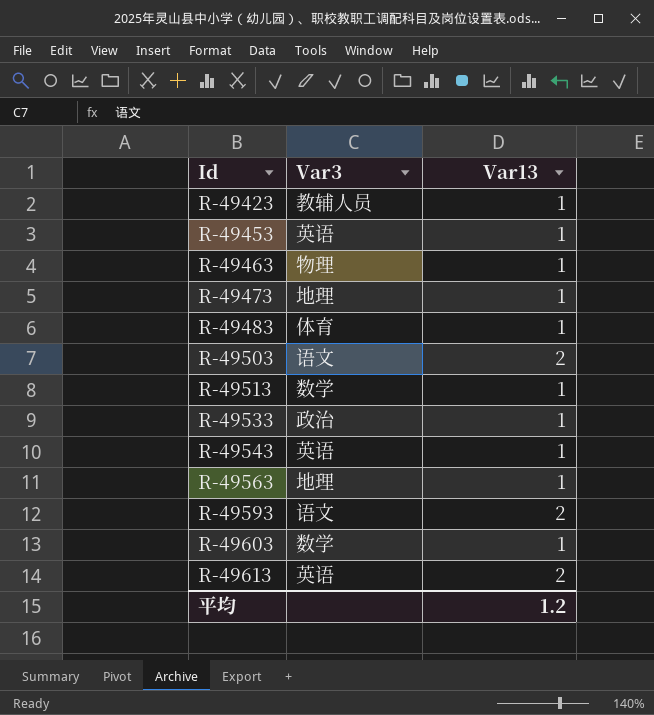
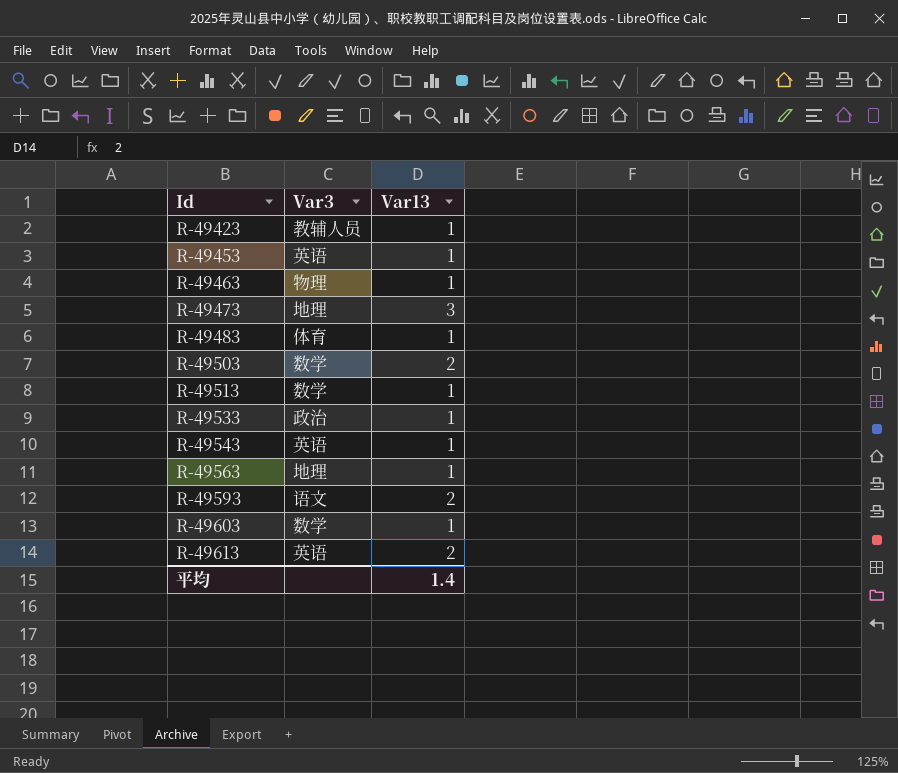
R-49473 | Var13: 1 -> 3
R-49503 | Var3: 语文 -> 数学
平均 | Var13: 1.2 -> 1.4

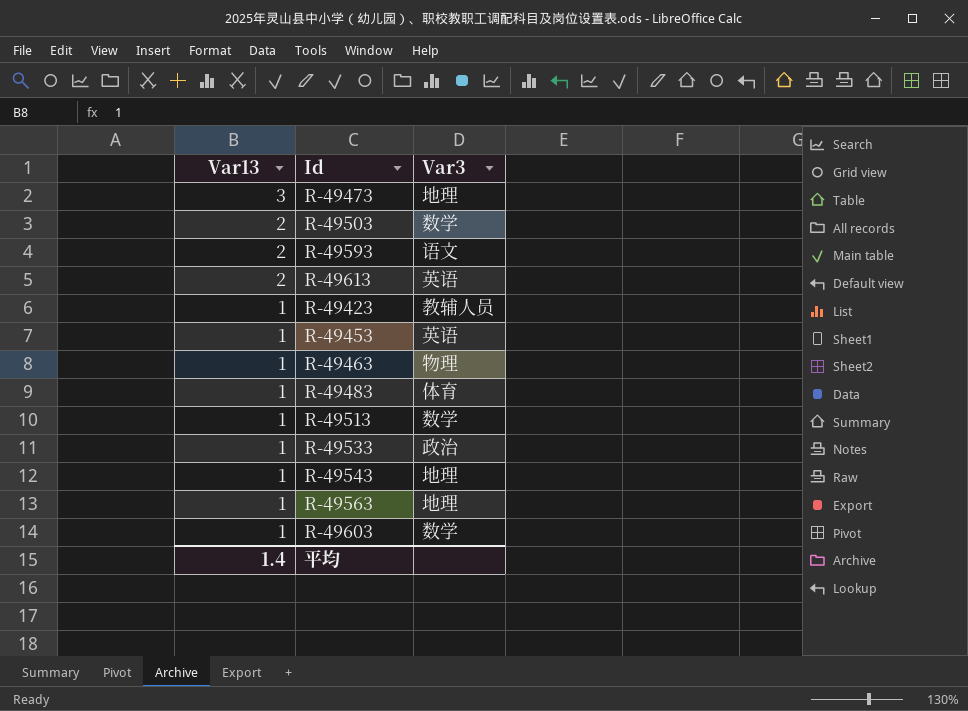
row order: Id ascending -> Var13 descending
column Var13 | position: 3 -> 1
R-49543 | Var3: 英语 -> 地理

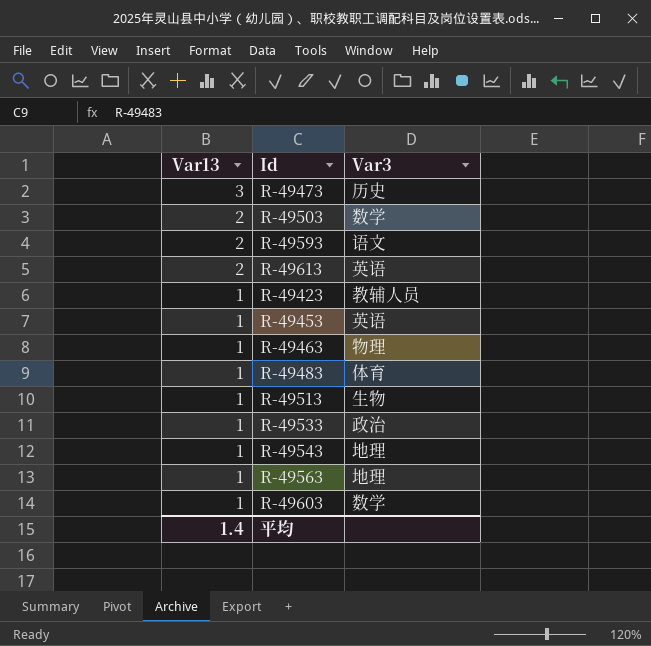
R-49473 | Var3: 地理 -> 历史
R-49513 | Var3: 数学 -> 生物

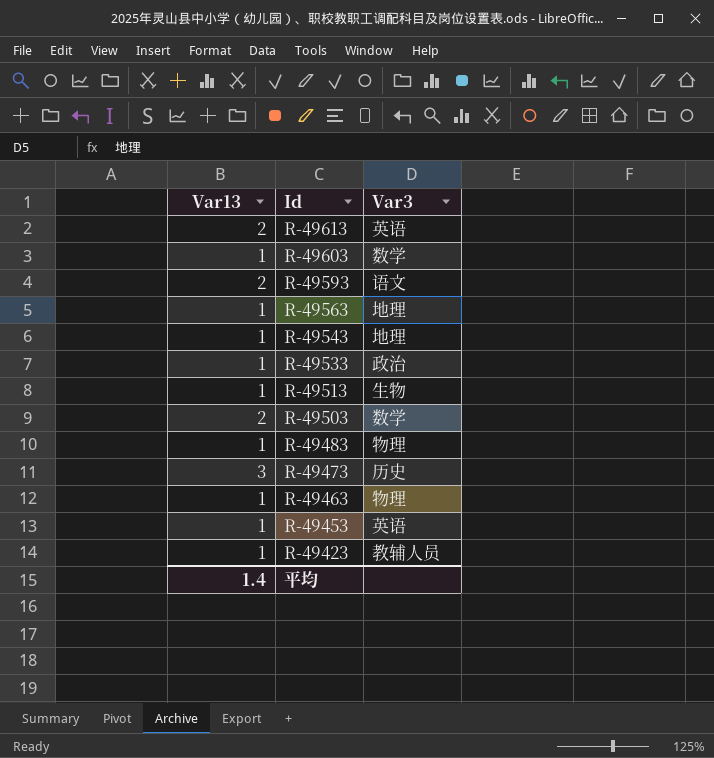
row order: Var13 descending -> Id descending
R-49483 | Var3: 体育 -> 物理

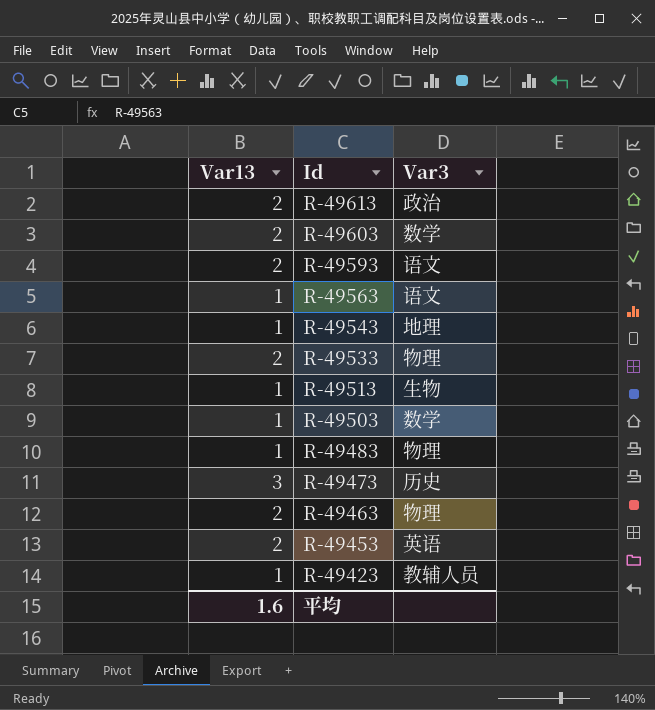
R-49613 | Var3: 英语 -> 政治
R-49603 | Var13: 1 -> 2
R-49563 | Var3: 地理 -> 语文
R-49533 | Var13: 1 -> 2
R-49533 | Var3: 政治 -> 物理
R-49503 | Var13: 2 -> 1
R-49463 | Var13: 1 -> 2
R-49453 | Var13: 1 -> 2
平均 | Var13: 1.4 -> 1.6

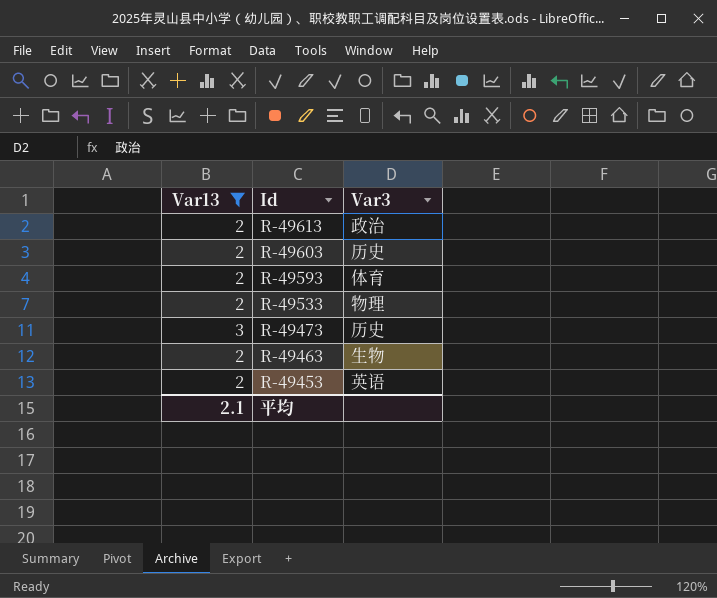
filter: none -> Var13 != 1
R-49603 | Var3: 数学 -> 历史
R-49593 | Var3: 语文 -> 体育
R-49463 | Var3: 物理 -> 生物
平均 | Var13: 1.6 -> 2.1

